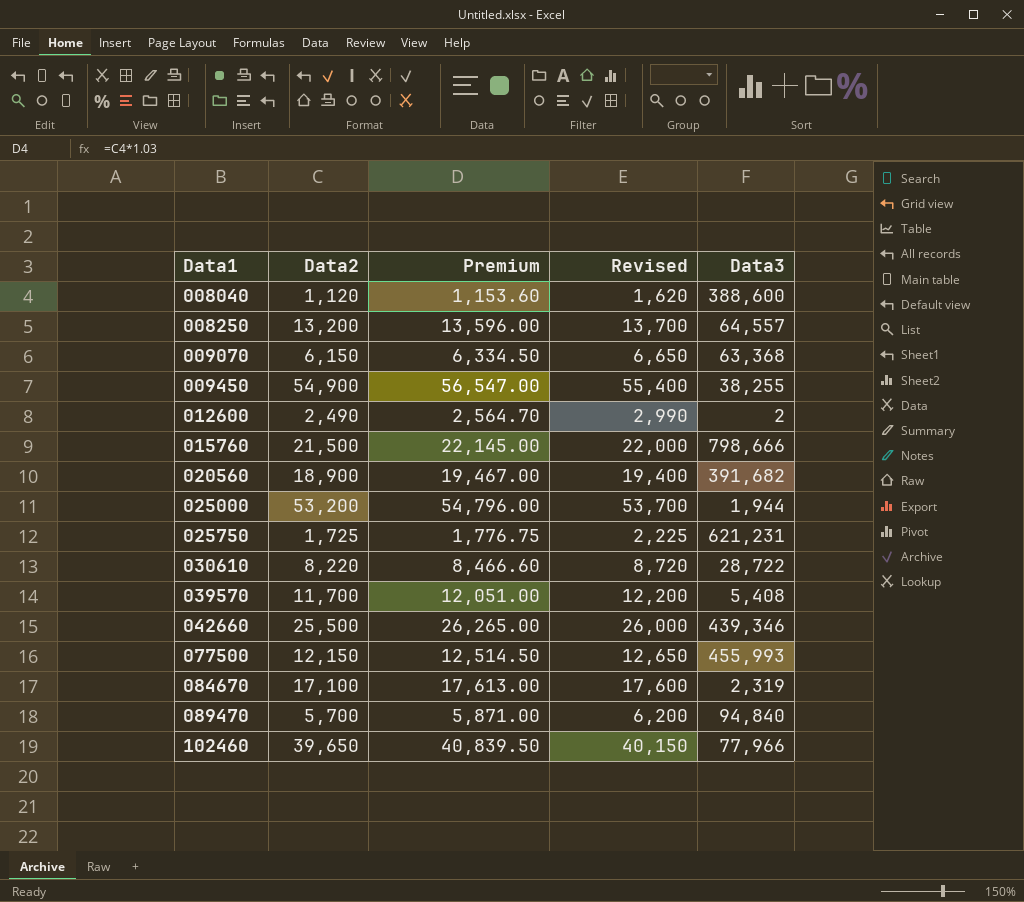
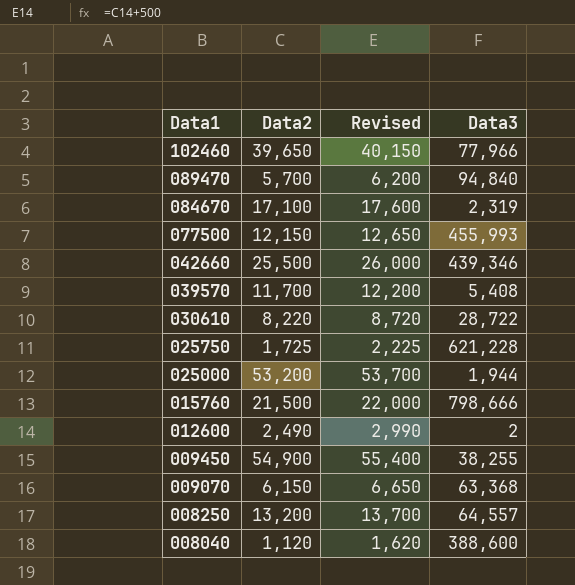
row order: Data1 ascending -> Data1 descending
column Premium | formula: [Data2] * 1.03 -> none
row 020560: 18,900 | 19,467.00 | 19,400 | 391,682 -> none
025750 | Data3: 621,231 -> 621,228

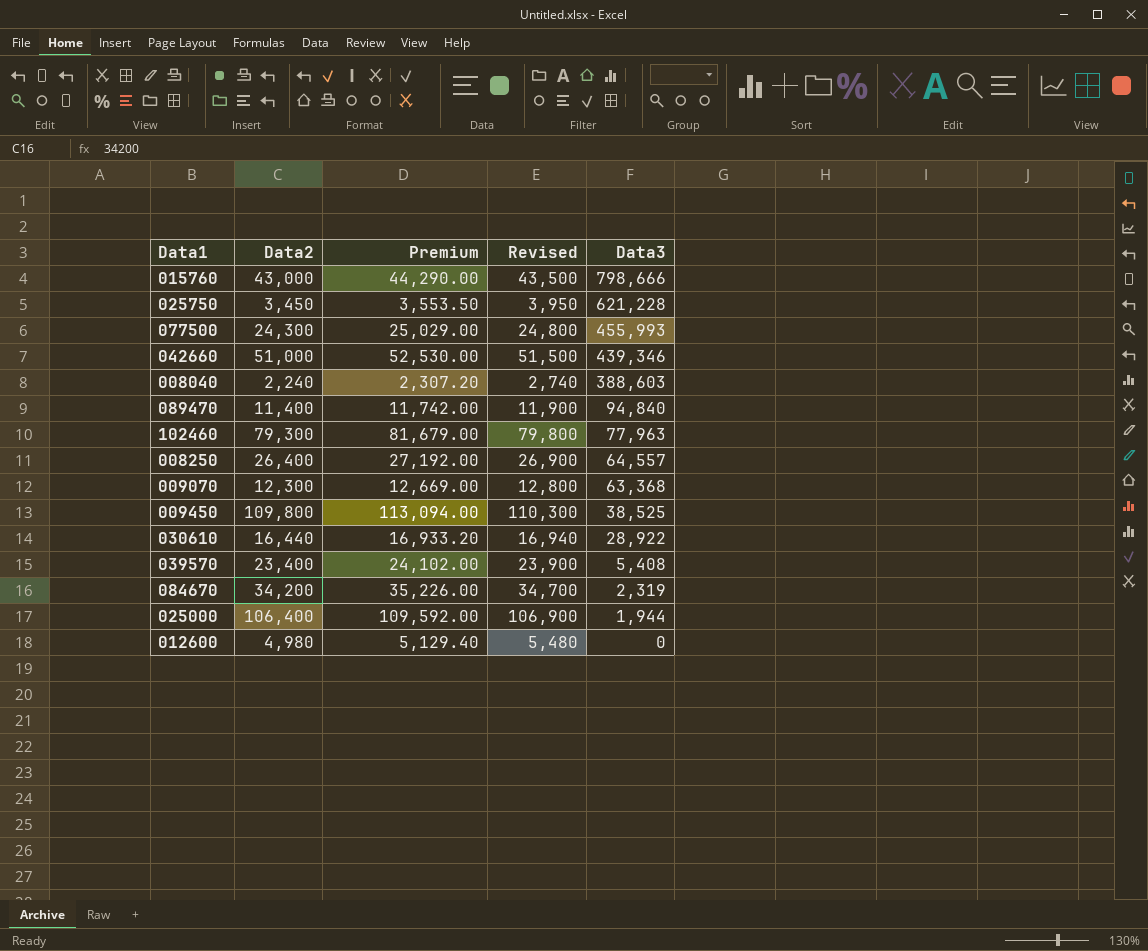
row order: Data1 descending -> Data3 descending
column Premium | formula: none -> [Data2] * 1.03
015760 | Data2: 21,500 -> 43,000
015760 | Revised: 22,000 -> 43,500
025750 | Data2: 1,725 -> 3,450
025750 | Revised: 2,225 -> 3,950
077500 | Data2: 12,150 -> 24,300
077500 | Revised: 12,650 -> 24,800
042660 | Data2: 25,500 -> 51,000
042660 | Revised: 26,000 -> 51,500
008040 | Data2: 1,120 -> 2,240
008040 | Revised: 1,620 -> 2,740
008040 | Data3: 388,600 -> 388,603
089470 | Data2: 5,700 -> 11,400
089470 | Revised: 6,200 -> 11,900
102460 | Data2: 39,650 -> 79,300
102460 | Revised: 40,150 -> 79,800
102460 | Data3: 77,966 -> 77,963
008250 | Data2: 13,200 -> 26,400
008250 | Revised: 13,700 -> 26,900
009070 | Data2: 6,150 -> 12,300
009070 | Revised: 6,650 -> 12,800
009450 | Data2: 54,900 -> 109,800
009450 | Revised: 55,400 -> 110,300
009450 | Data3: 38,255 -> 38,525
030610 | Data2: 8,220 -> 16,440
030610 | Revised: 8,720 -> 16,940
030610 | Data3: 28,722 -> 28,922
039570 | Data2: 11,700 -> 23,400
039570 | Revised: 12,200 -> 23,900
084670 | Data2: 17,100 -> 34,200
084670 | Revised: 17,600 -> 34,700
025000 | Data2: 53,200 -> 106,400
025000 | Revised: 53,700 -> 106,900
012600 | Data2: 2,490 -> 4,980
012600 | Revised: 2,990 -> 5,480
012600 | Data3: 2 -> 0

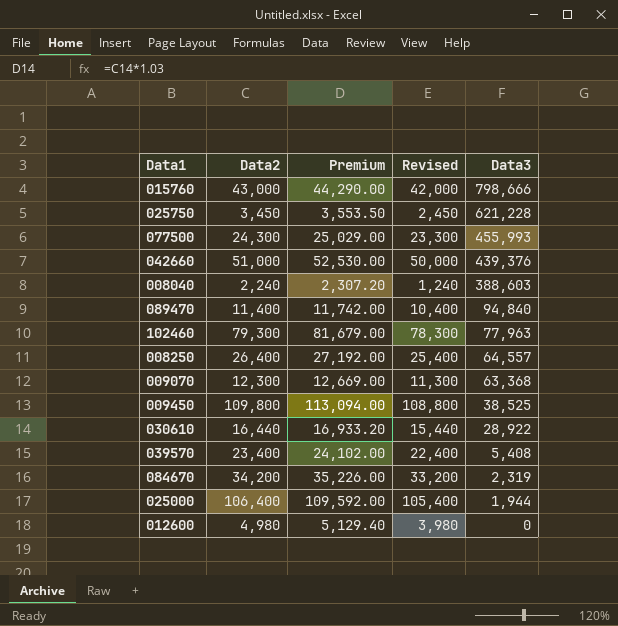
column Revised | formula: [Data2] + 500 -> [Data2] - 1000
042660 | Data3: 439,346 -> 439,376

